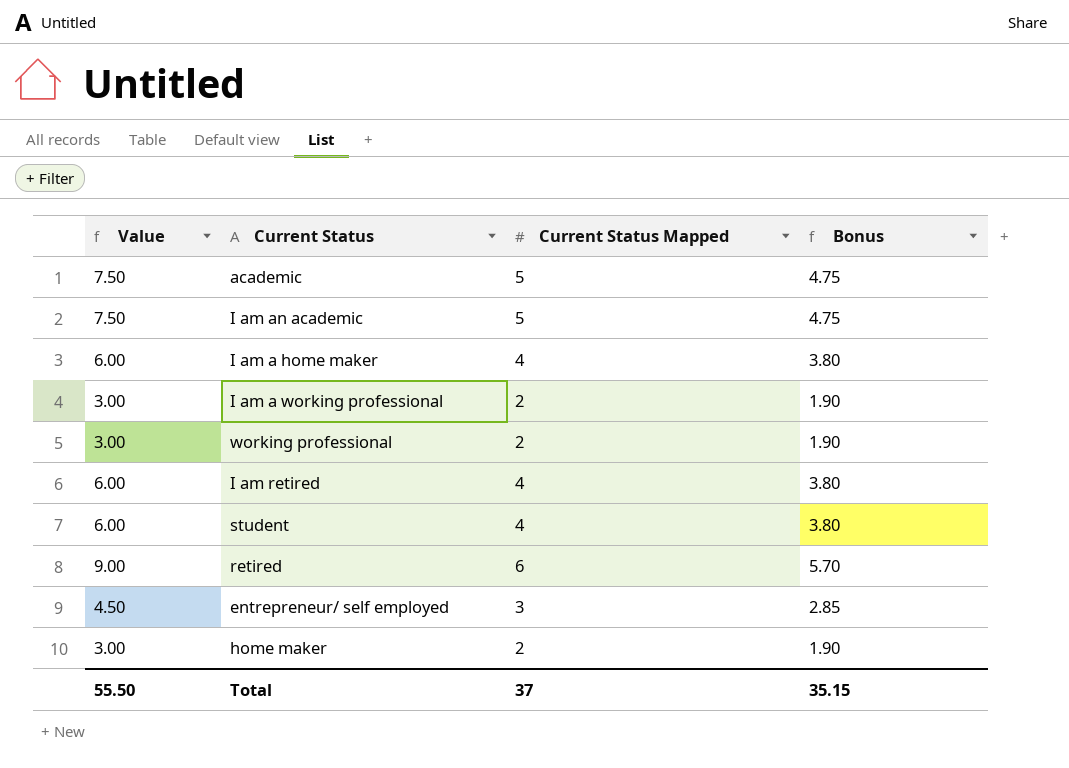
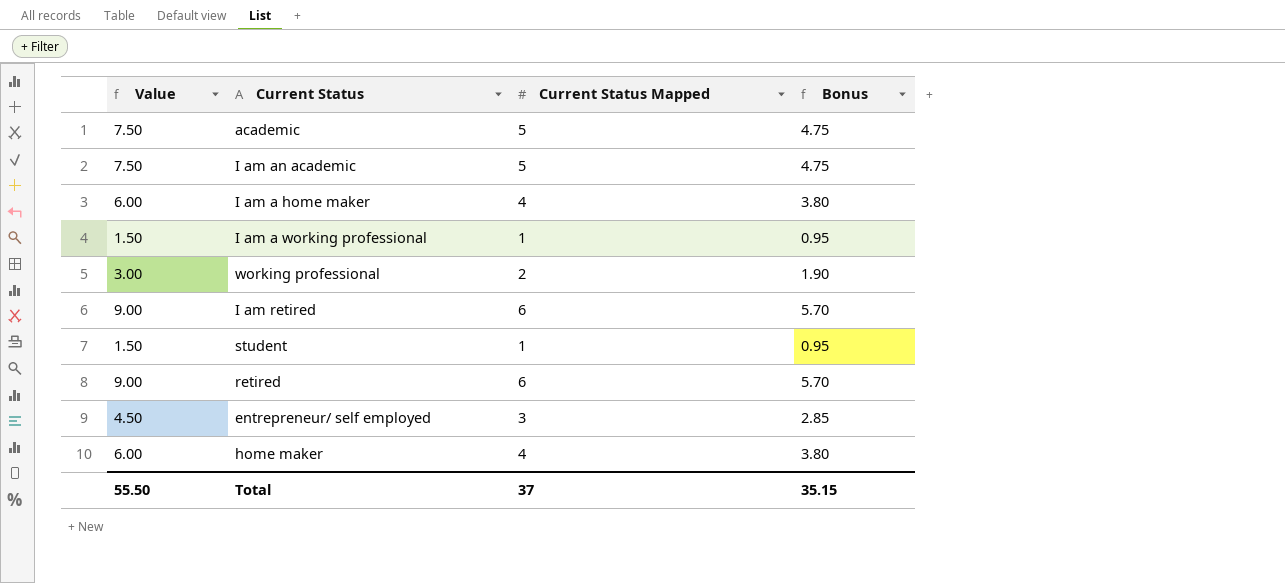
I am a working professional | Value: 3.00 -> 1.50
I am a working professional | Current Status Mapped: 2 -> 1
I am a working professional | Bonus: 1.90 -> 0.95
I am retired | Value: 6.00 -> 9.00
I am retired | Current Status Mapped: 4 -> 6
I am retired | Bonus: 3.80 -> 5.70
student | Value: 6.00 -> 1.50
student | Current Status Mapped: 4 -> 1
student | Bonus: 3.80 -> 0.95
home maker | Value: 3.00 -> 6.00
home maker | Current Status Mapped: 2 -> 4
home maker | Bonus: 1.90 -> 3.80

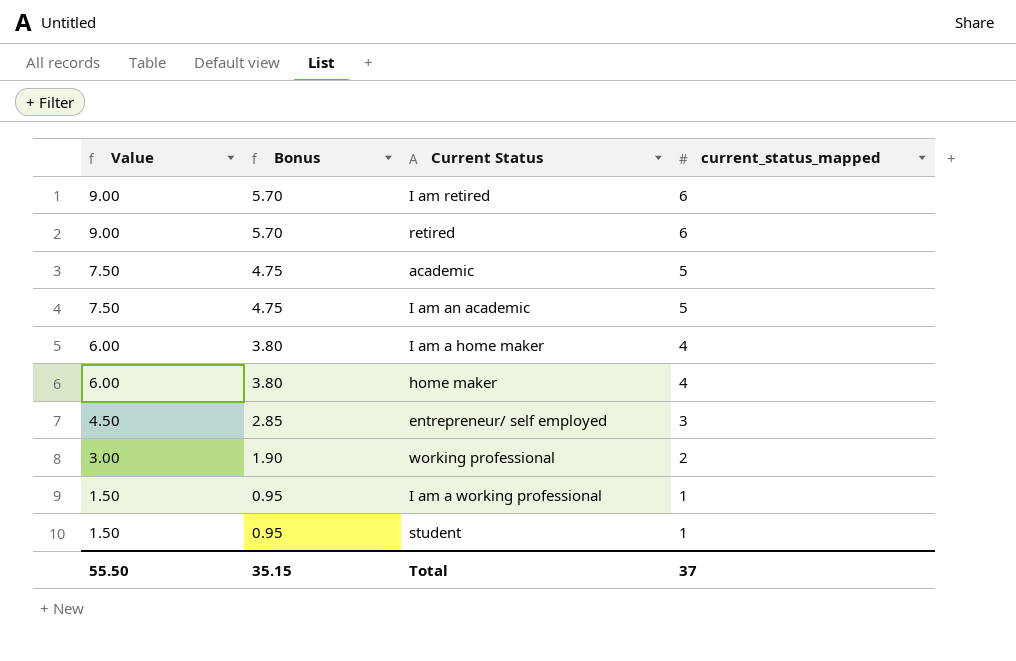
row order: none -> Value descending
column Bonus | position: 4 -> 2
column name: Current Status Mapped -> current_status_mapped

